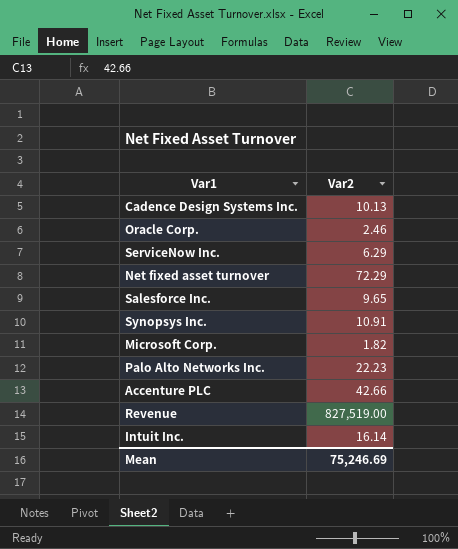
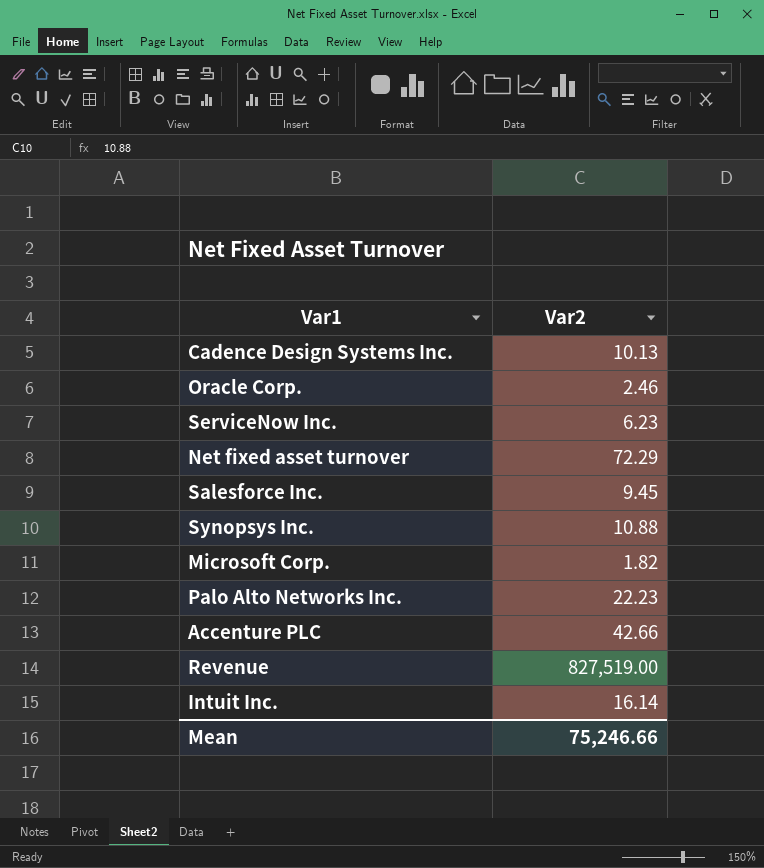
ServiceNow Inc. | Var2: 6.29 -> 6.23
Salesforce Inc. | Var2: 9.65 -> 9.45
Synopsys Inc. | Var2: 10.91 -> 10.88
Mean | Var2: 75,246.69 -> 75,246.66

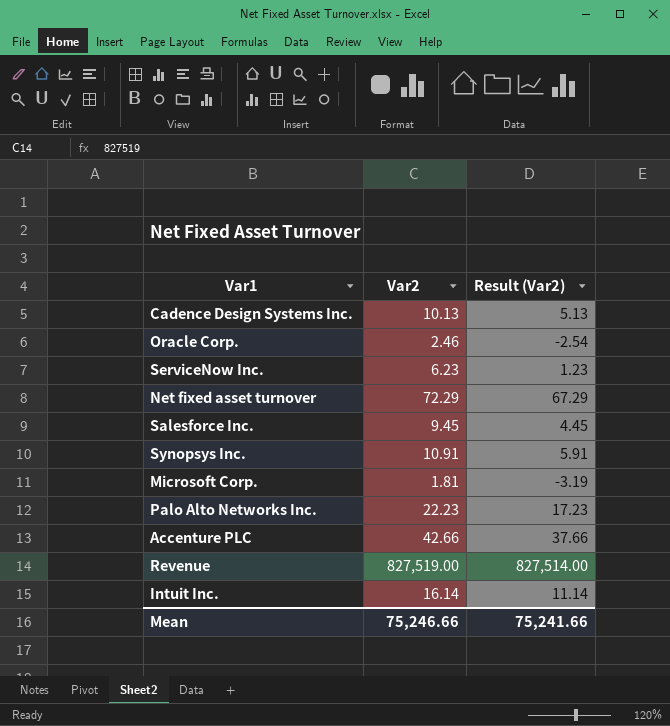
column Result (Var2) | formula: none -> [Var2] - 5
Synopsys Inc. | Var2: 10.88 -> 10.91
Microsoft Corp. | Var2: 1.82 -> 1.81

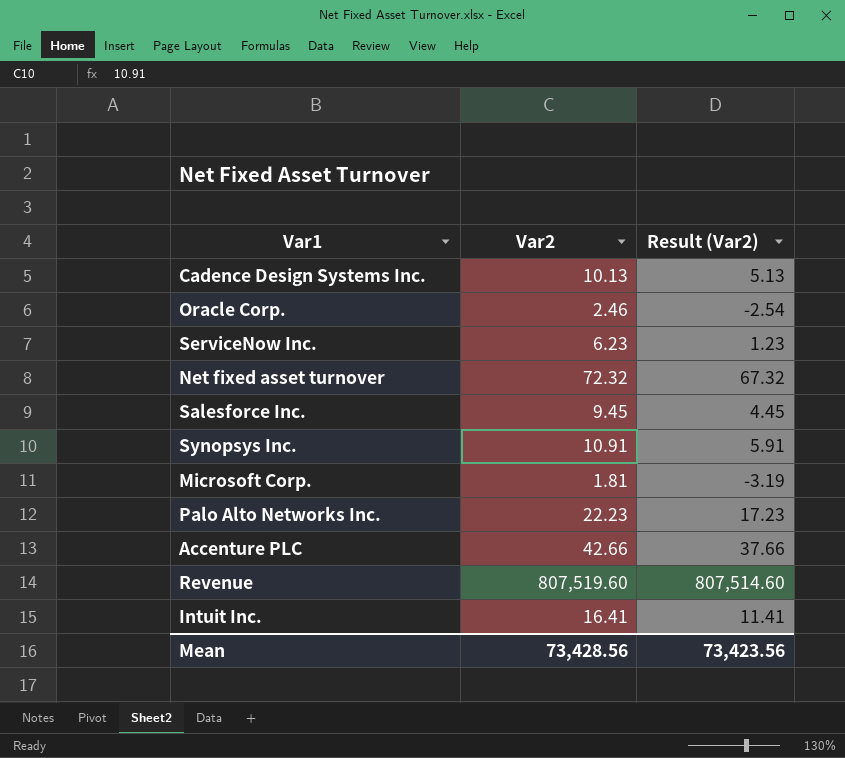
Net fixed asset turnover | Var2: 72.29 -> 72.32
Net fixed asset turnover | Result (Var2): 67.29 -> 67.32
Revenue | Var2: 827,519.00 -> 807,519.60
Revenue | Result (Var2): 827,514.00 -> 807,514.60
Intuit Inc. | Var2: 16.14 -> 16.41
Intuit Inc. | Result (Var2): 11.14 -> 11.41
Mean | Var2: 75,246.66 -> 73,428.56
Mean | Result (Var2): 75,241.66 -> 73,423.56

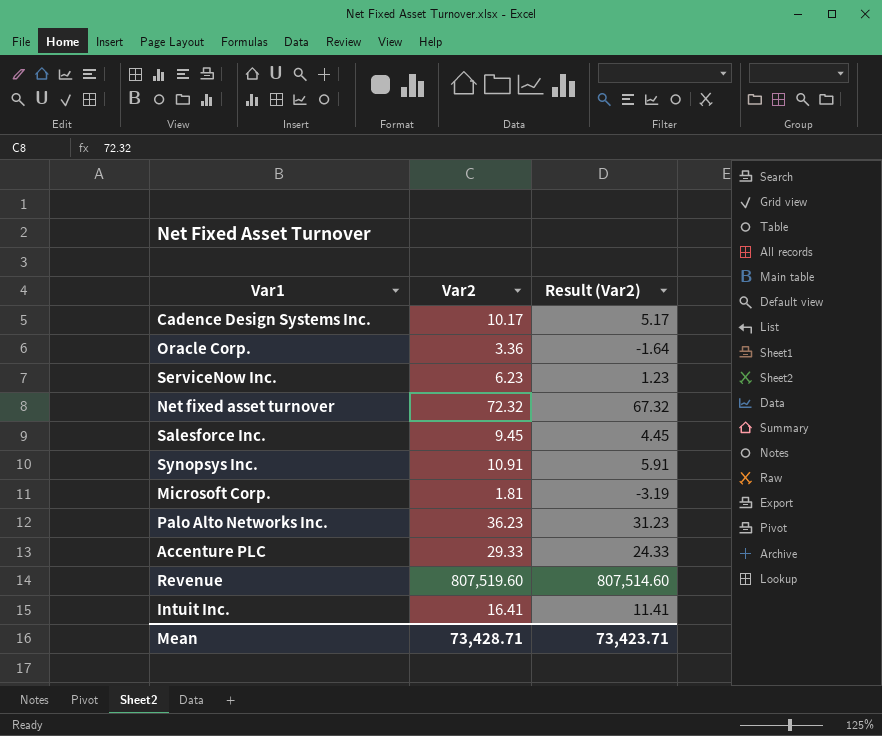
Cadence Design Systems Inc. | Var2: 10.13 -> 10.17
Cadence Design Systems Inc. | Result (Var2): 5.13 -> 5.17
Oracle Corp. | Var2: 2.46 -> 3.36
Oracle Corp. | Result (Var2): -2.54 -> -1.64
Palo Alto Networks Inc. | Var2: 22.23 -> 36.23
Palo Alto Networks Inc. | Result (Var2): 17.23 -> 31.23
Accenture PLC | Var2: 42.66 -> 29.33
Accenture PLC | Result (Var2): 37.66 -> 24.33
Mean | Var2: 73,428.56 -> 73,428.71
Mean | Result (Var2): 73,423.56 -> 73,423.71

